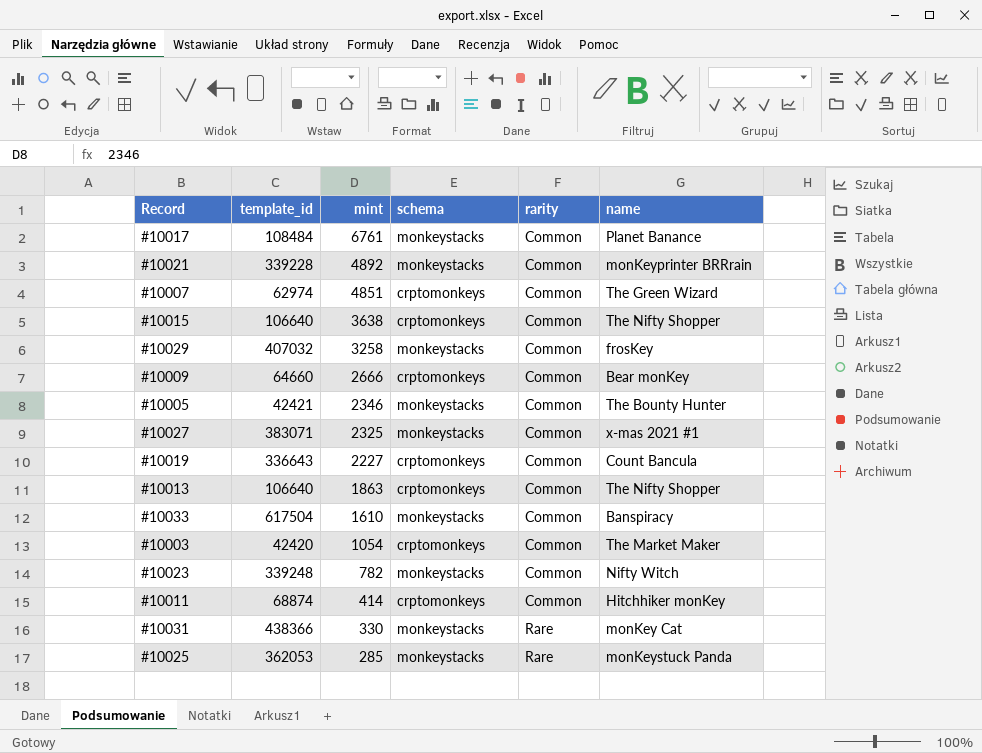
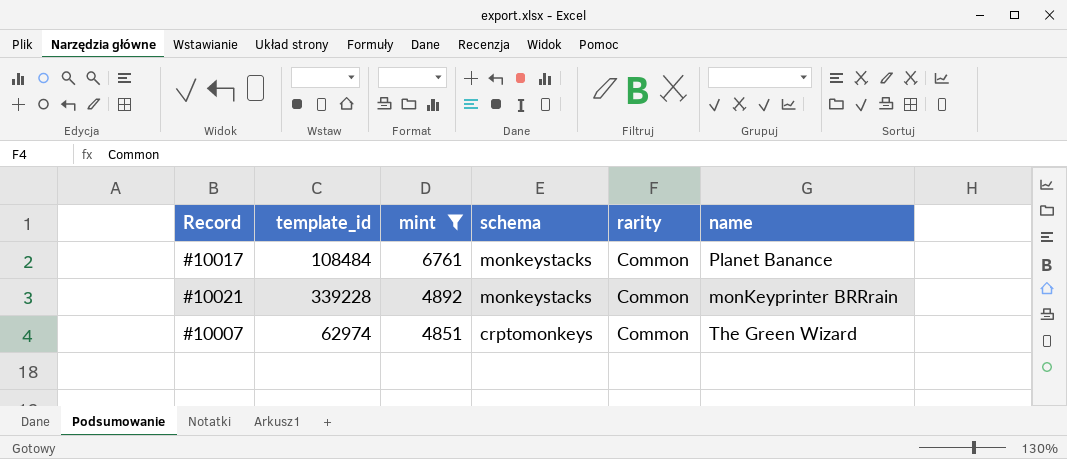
filter: none -> mint >= 4851

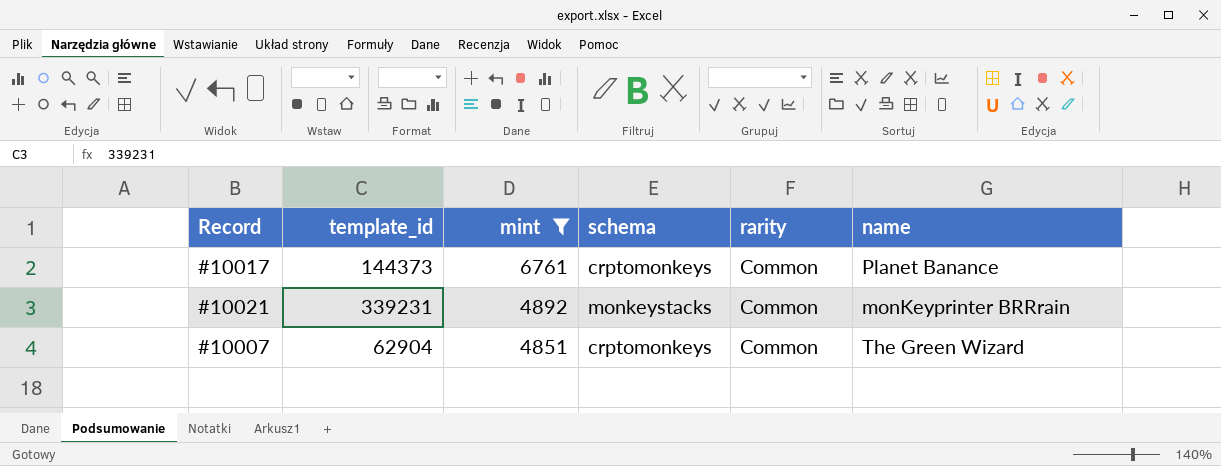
#10017 | template_id: 108484 -> 144373
#10017 | schema: monkeystacks -> crptomonkeys
#10021 | template_id: 339228 -> 339231
#10007 | template_id: 62974 -> 62904

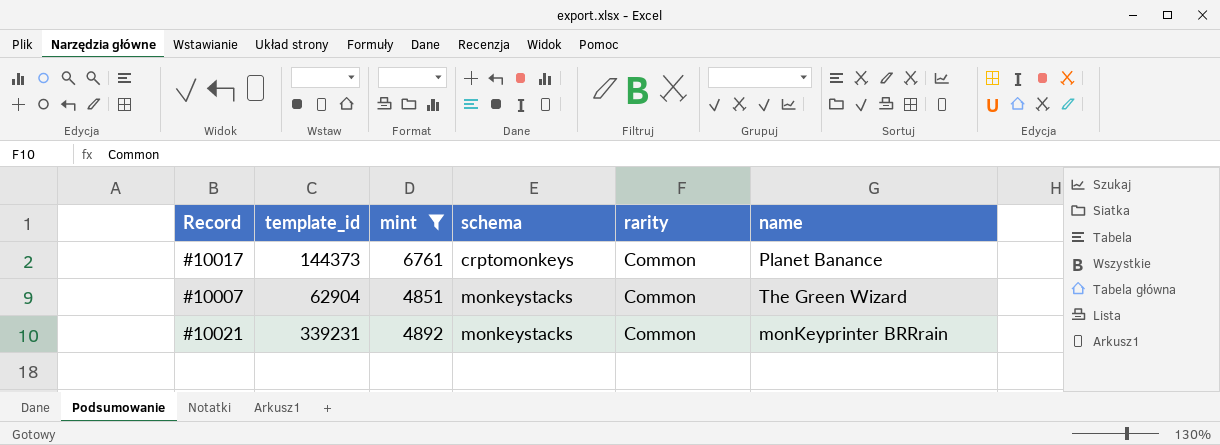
row order: mint descending -> schema ascending
#10007 | schema: crptomonkeys -> monkeystacks

